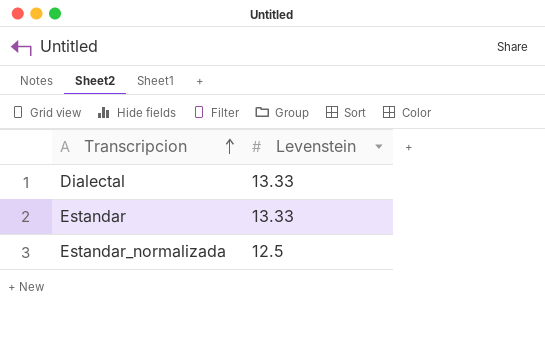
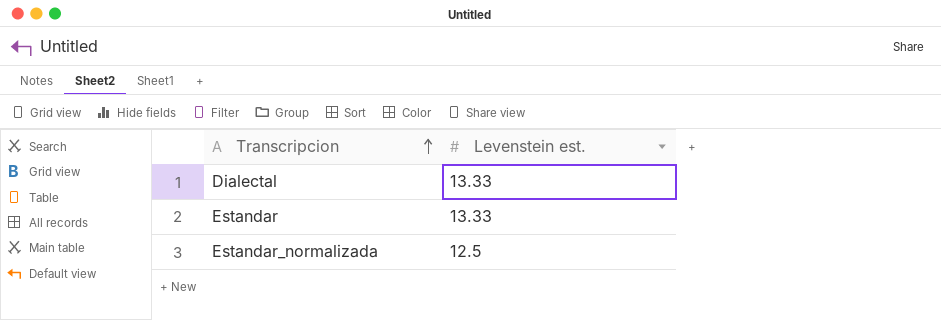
column name: Levenstein -> Levenstein est.

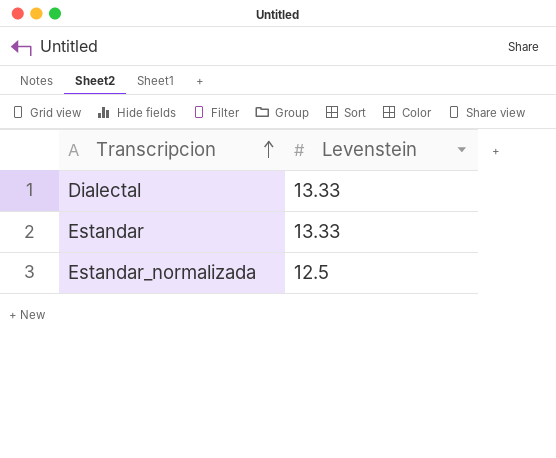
column name: Levenstein est. -> Levenstein

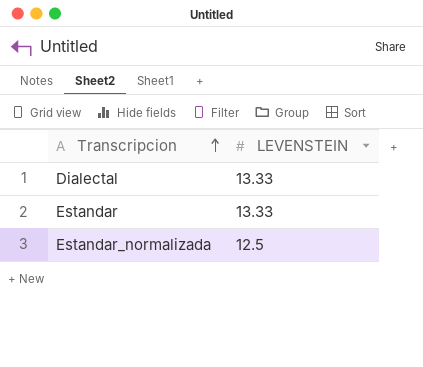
column name: Levenstein -> LEVENSTEIN

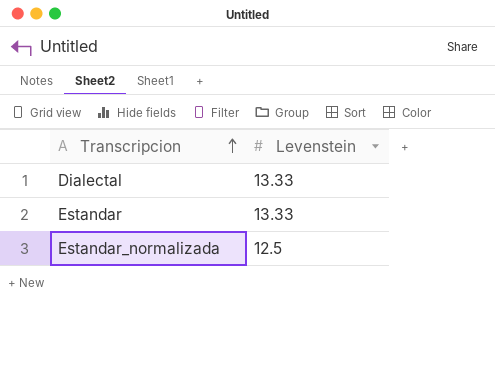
column name: LEVENSTEIN -> Levenstein

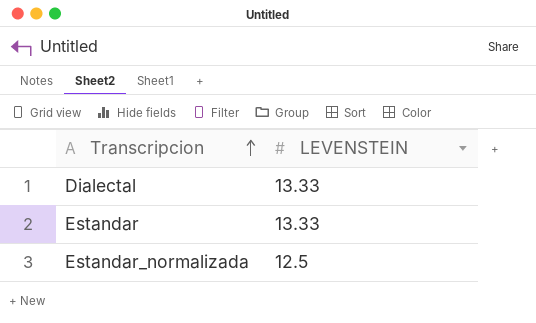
column name: Levenstein -> LEVENSTEIN

